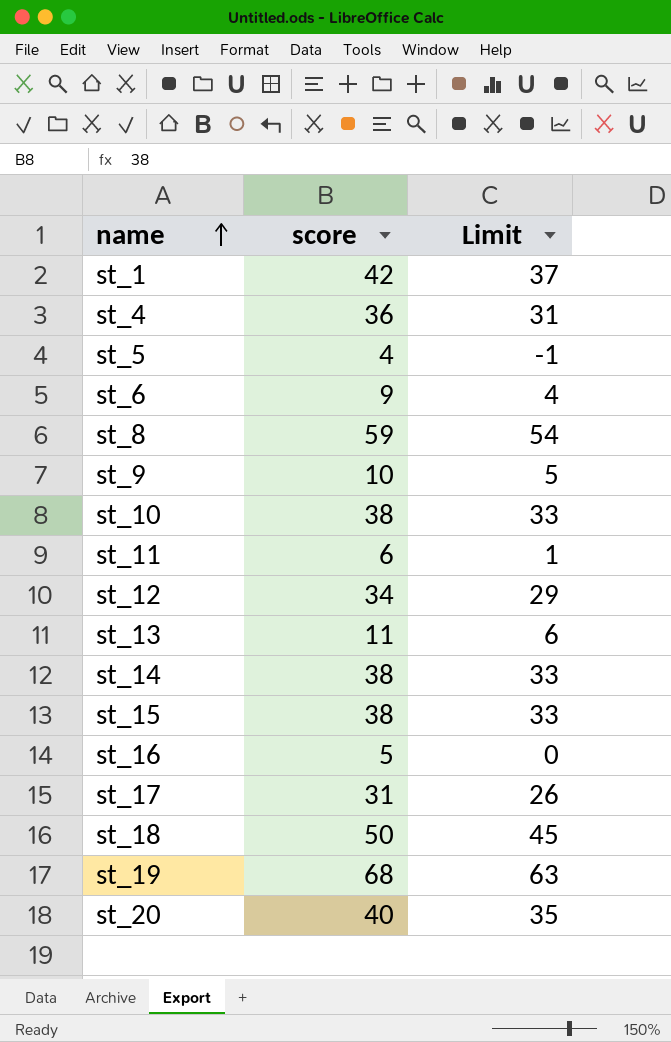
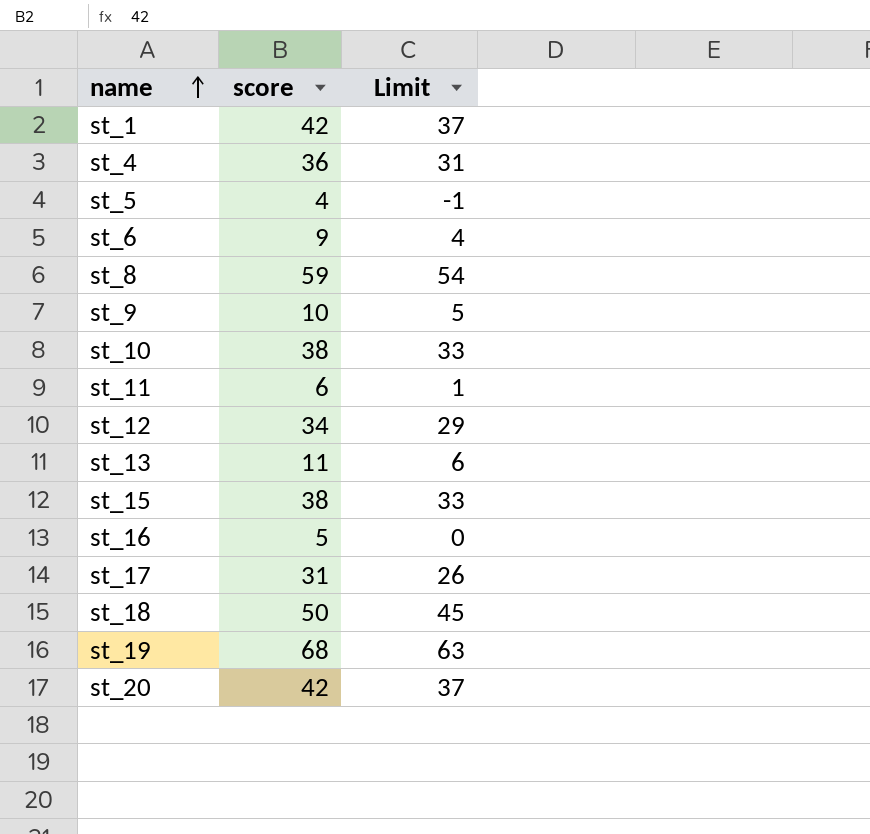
row st_14: 38 | 33 -> none
st_20 | score: 40 -> 42
st_20 | Limit: 35 -> 37

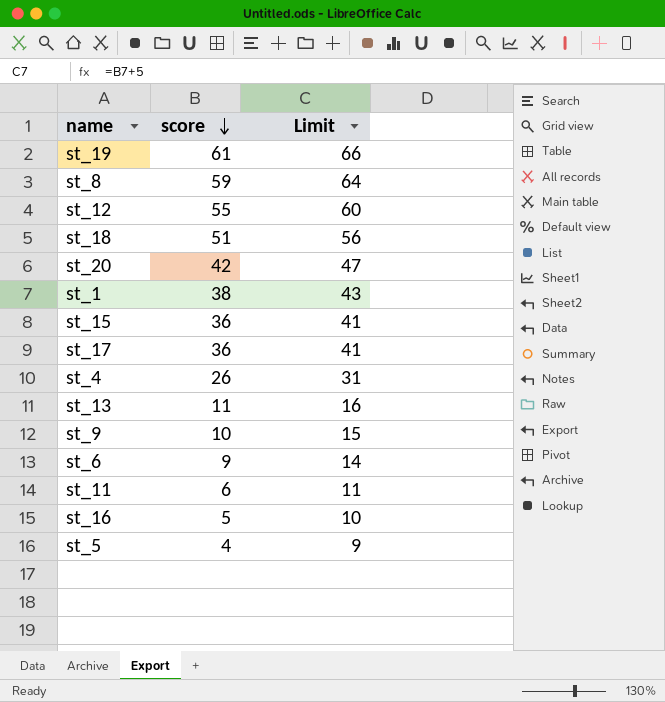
row order: name ascending -> score descending
column Limit | formula: [score] - 5 -> [score] + 5
row st_10: 38 | 33 -> none
st_19 | score: 68 -> 61
st_12 | score: 34 -> 55
st_18 | score: 50 -> 51
st_1 | score: 42 -> 38
st_15 | score: 38 -> 36
st_17 | score: 31 -> 36
st_4 | score: 36 -> 26

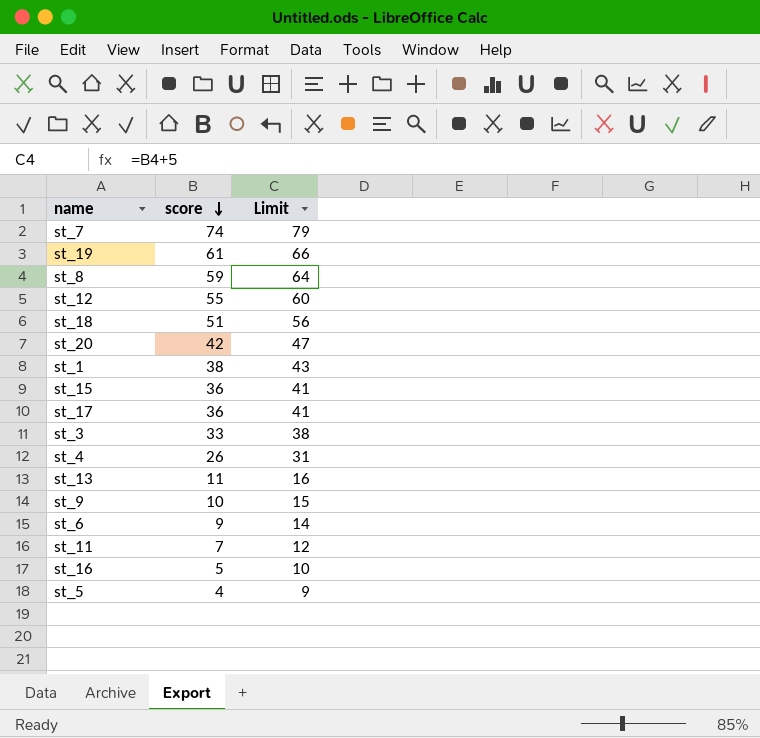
row st_7: none -> 74 | 79
row st_3: none -> 33 | 38
st_11 | score: 6 -> 7
st_11 | Limit: 11 -> 12

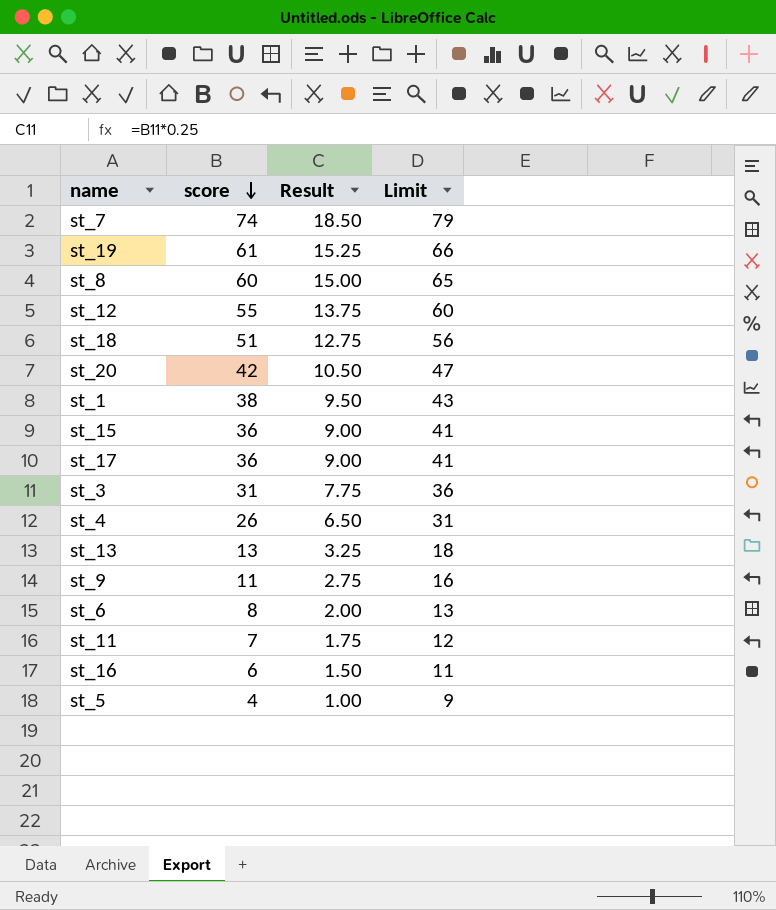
column Result | formula: none -> [score] * 0.25
st_8 | score: 59 -> 60
st_8 | Limit: 64 -> 65
st_3 | score: 33 -> 31
st_3 | Limit: 38 -> 36
st_13 | score: 11 -> 13
st_13 | Limit: 16 -> 18
st_9 | score: 10 -> 11
st_9 | Limit: 15 -> 16
st_6 | score: 9 -> 8
st_6 | Limit: 14 -> 13
st_16 | score: 5 -> 6
st_16 | Limit: 10 -> 11

